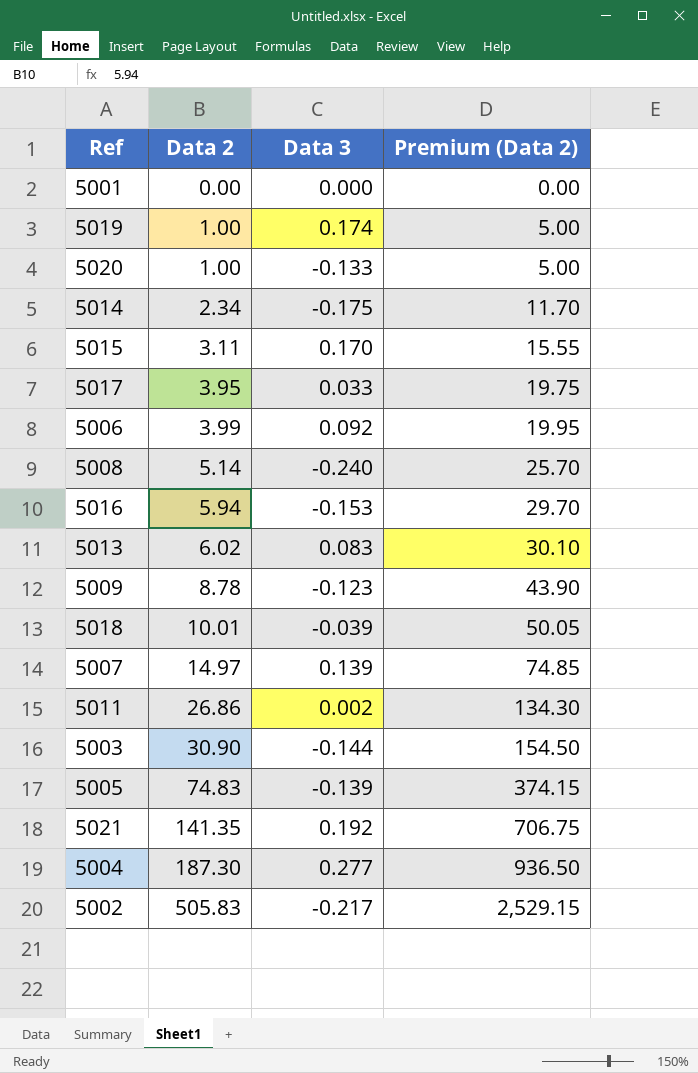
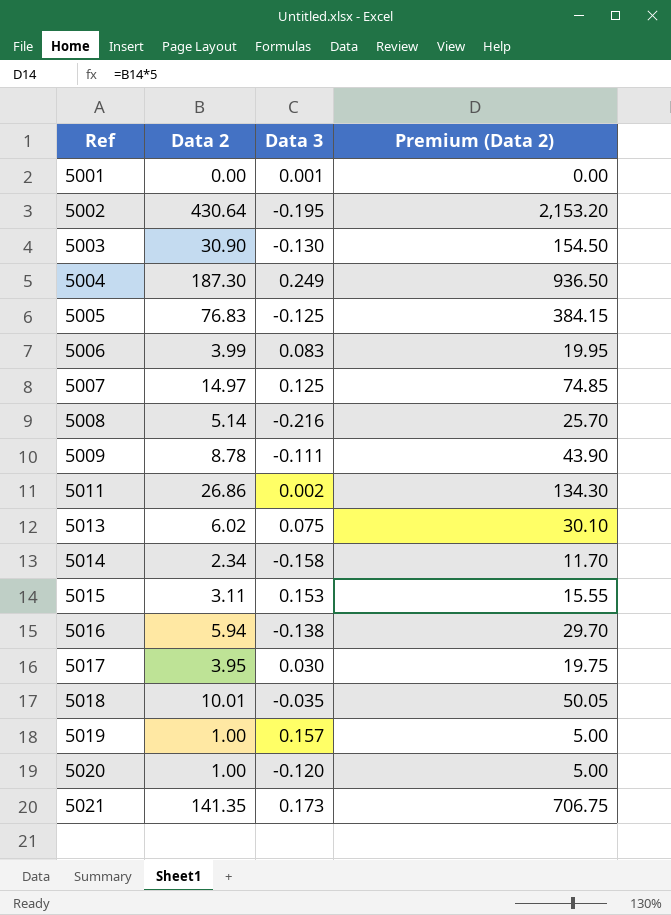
row order: Data 2 ascending -> Ref ascending
5001 | Data 3: 0.000 -> 0.001
5002 | Data 2: 505.83 -> 430.64
5002 | Data 3: -0.217 -> -0.195
5002 | Premium (Data 2): 2,529.15 -> 2,153.20
5003 | Data 3: -0.144 -> -0.130
5004 | Data 3: 0.277 -> 0.249
5005 | Data 2: 74.83 -> 76.83
5005 | Data 3: -0.139 -> -0.125
5005 | Premium (Data 2): 374.15 -> 384.15
5006 | Data 3: 0.092 -> 0.083
5007 | Data 3: 0.139 -> 0.125
5008 | Data 3: -0.240 -> -0.216
5009 | Data 3: -0.123 -> -0.111
5013 | Data 3: 0.083 -> 0.075
5014 | Data 3: -0.175 -> -0.158
5015 | Data 3: 0.170 -> 0.153
5016 | Data 3: -0.153 -> -0.138
5017 | Data 3: 0.033 -> 0.030
5018 | Data 3: -0.039 -> -0.035
5019 | Data 3: 0.174 -> 0.157
5020 | Data 3: -0.133 -> -0.120
5021 | Data 3: 0.192 -> 0.173

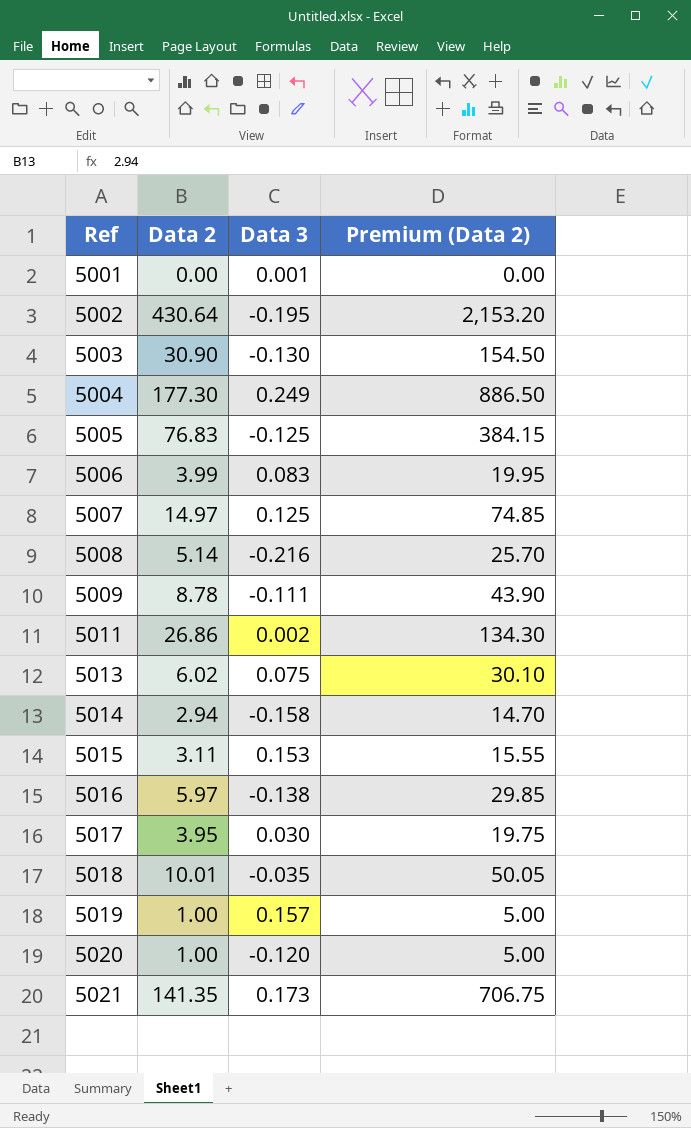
5004 | Data 2: 187.30 -> 177.30
5004 | Premium (Data 2): 936.50 -> 886.50
5014 | Data 2: 2.34 -> 2.94
5014 | Premium (Data 2): 11.70 -> 14.70
5016 | Data 2: 5.94 -> 5.97
5016 | Premium (Data 2): 29.70 -> 29.85

